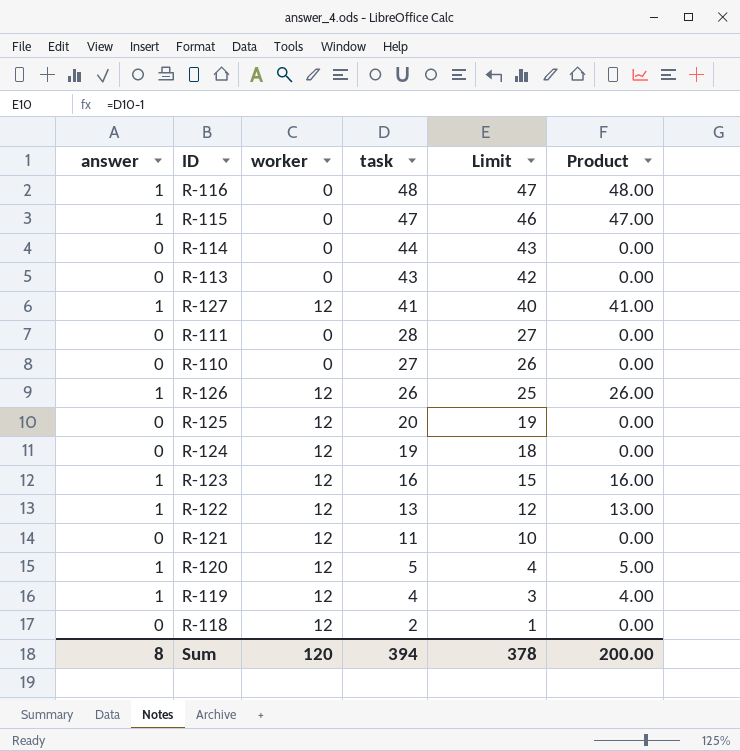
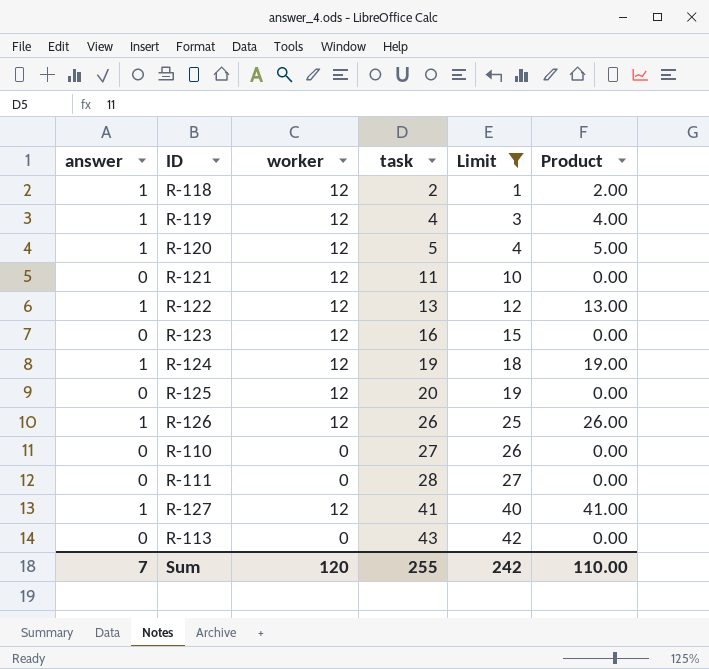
filter: none -> Limit <= 42
row order: task descending -> task ascending
R-118 | answer: 0 -> 1
R-118 | Product: 0.00 -> 2.00
R-123 | answer: 1 -> 0
R-123 | Product: 16.00 -> 0.00
R-124 | answer: 0 -> 1
R-124 | Product: 0.00 -> 19.00
Sum | answer: 8 -> 7
Sum | task: 394 -> 255
Sum | Limit: 378 -> 242
Sum | Product: 200.00 -> 110.00

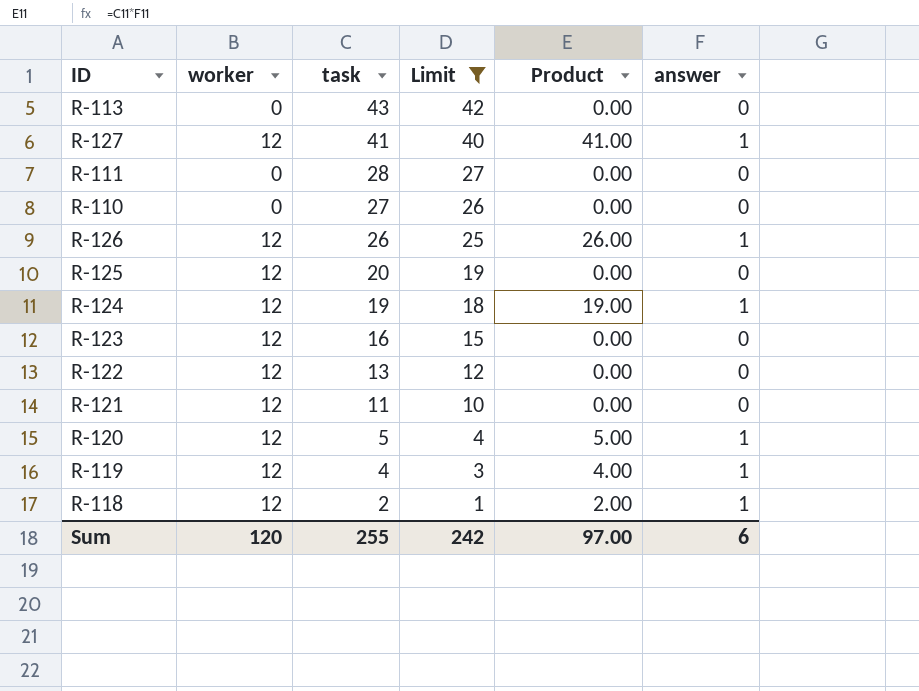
row order: task ascending -> task descending
column answer | position: 1 -> 6
R-122 | Product: 13.00 -> 0.00
R-122 | answer: 1 -> 0
Sum | Product: 110.00 -> 97.00
Sum | answer: 7 -> 6

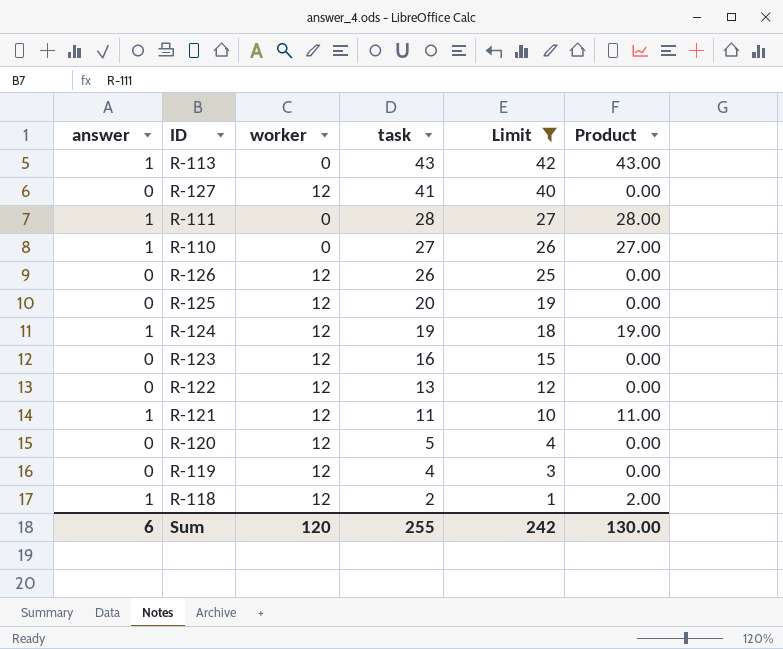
column answer | position: 6 -> 1
R-113 | answer: 0 -> 1
R-113 | Product: 0.00 -> 43.00
R-127 | answer: 1 -> 0
R-127 | Product: 41.00 -> 0.00
R-111 | answer: 0 -> 1
R-111 | Product: 0.00 -> 28.00
R-110 | answer: 0 -> 1
R-110 | Product: 0.00 -> 27.00
R-126 | answer: 1 -> 0
R-126 | Product: 26.00 -> 0.00
R-121 | answer: 0 -> 1
R-121 | Product: 0.00 -> 11.00
R-120 | answer: 1 -> 0
R-120 | Product: 5.00 -> 0.00
R-119 | answer: 1 -> 0
R-119 | Product: 4.00 -> 0.00
Sum | Product: 97.00 -> 130.00

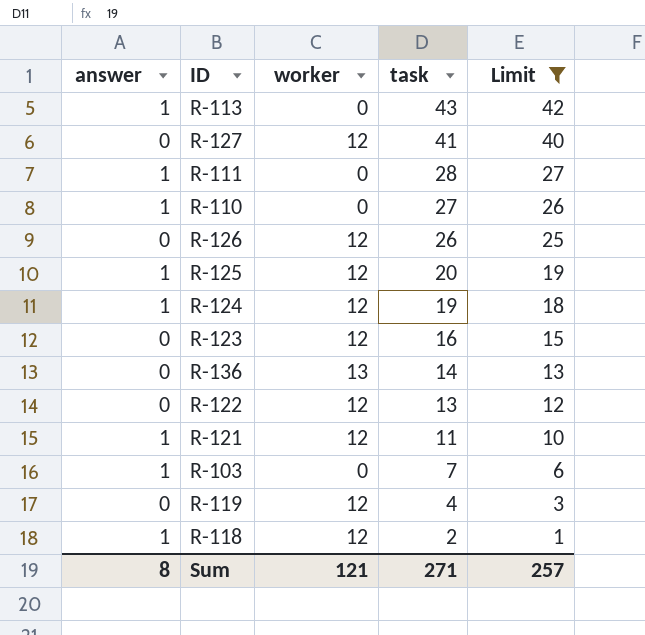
column Product | formula: [answer] * [task] -> none
row R-120: 0 | 12 | 5 | 4 | 0.00 -> none
R-125 | answer: 0 -> 1
row R-136: none -> 0 | 13 | 14 | 13
row R-103: none -> 1 | 0 | 7 | 6
Sum | answer: 6 -> 8
Sum | worker: 120 -> 121
Sum | task: 255 -> 271
Sum | Limit: 242 -> 257

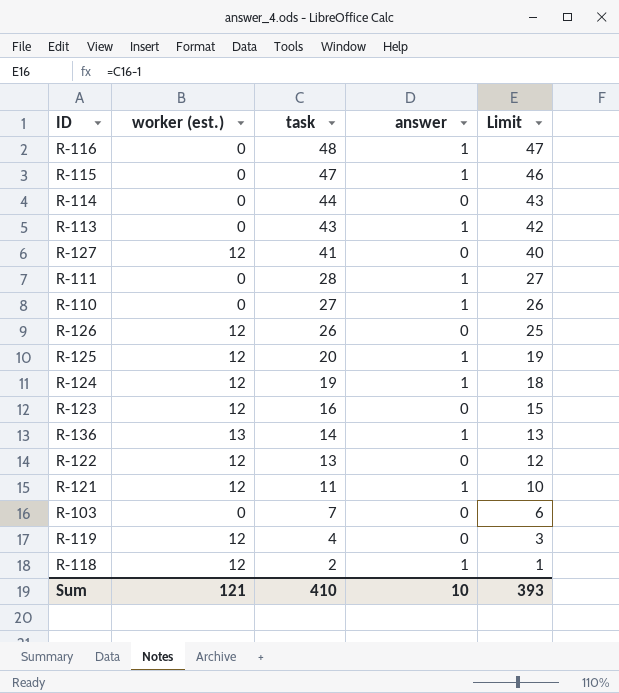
filter: Limit <= 42 -> none
column name: worker -> worker (est.)
column answer | position: 1 -> 4
R-136 | answer: 0 -> 1
R-103 | answer: 1 -> 0
Sum | task: 271 -> 410
Sum | answer: 8 -> 10
Sum | Limit: 257 -> 393

